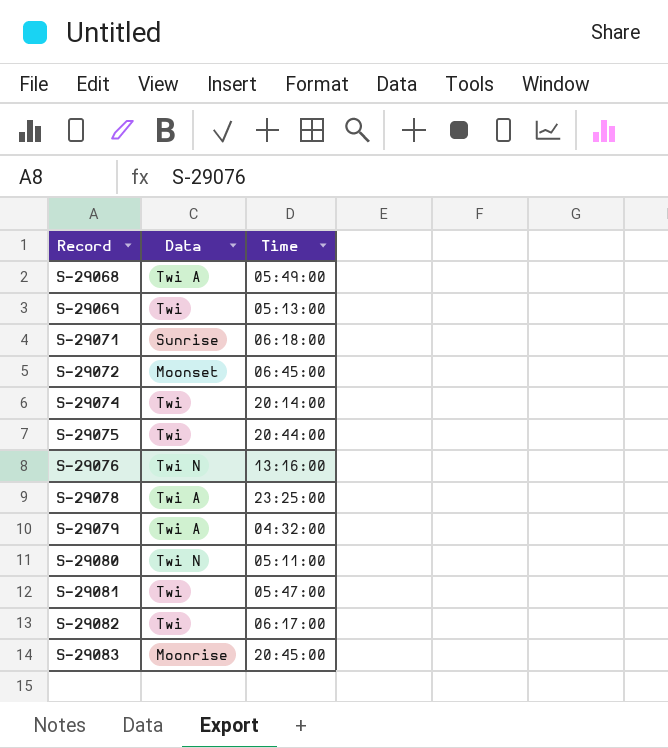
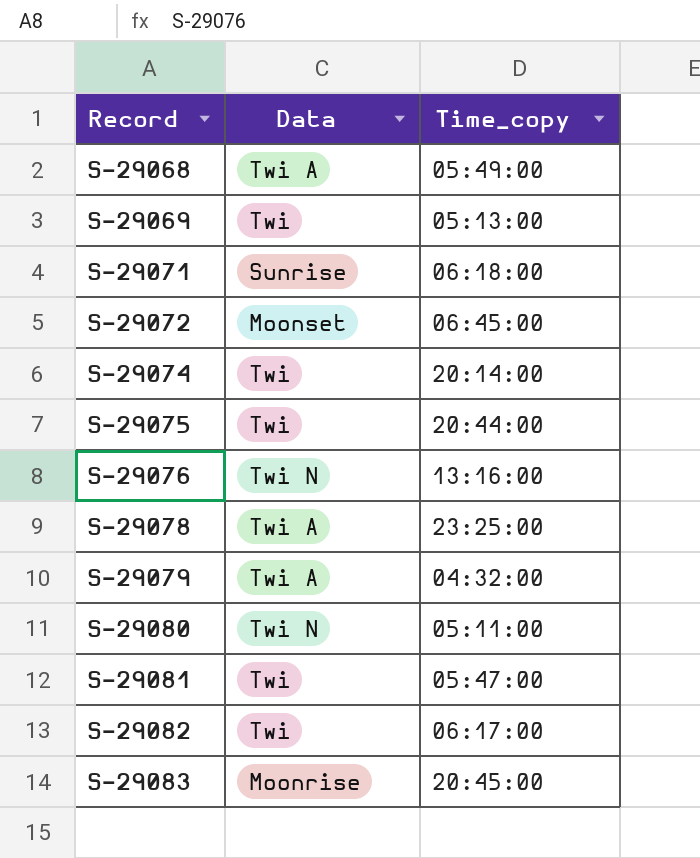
column name: Time -> Time_copy

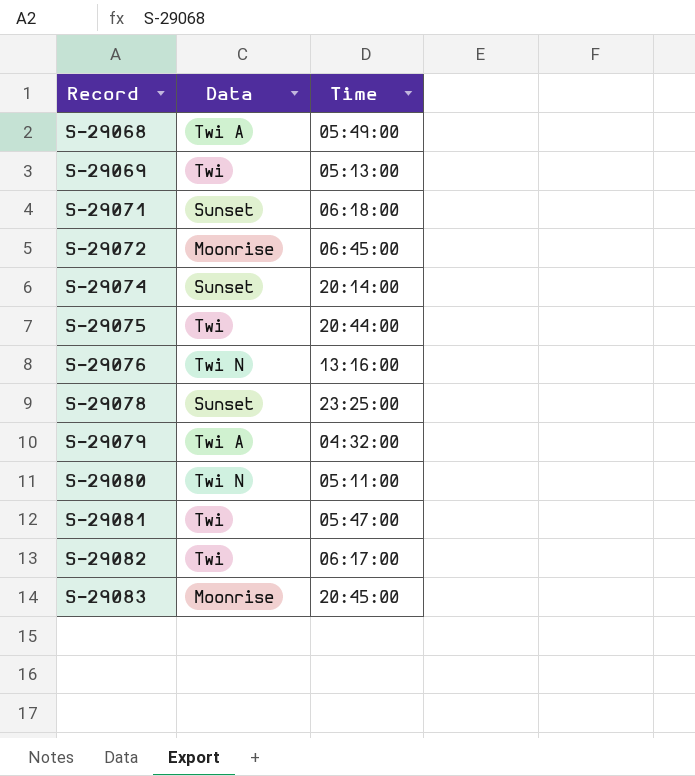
column name: Time_copy -> Time
S-29071 | Data: Sunrise -> Sunset
S-29072 | Data: Moonset -> Moonrise
S-29074 | Data: Twi -> Sunset
S-29078 | Data: Twi A -> Sunset

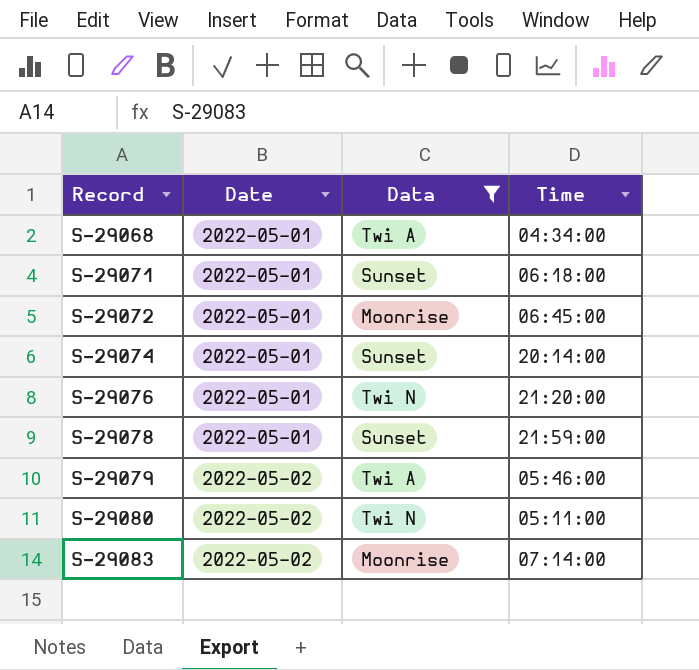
filter: none -> Data != Twi
column Date | position: none -> 2
S-29068 | Time: 05:49:00 -> 04:34:00
S-29076 | Time: 13:16:00 -> 21:20:00
S-29078 | Time: 23:25:00 -> 21:59:00
S-29079 | Time: 04:32:00 -> 05:46:00
S-29083 | Time: 20:45:00 -> 07:14:00

